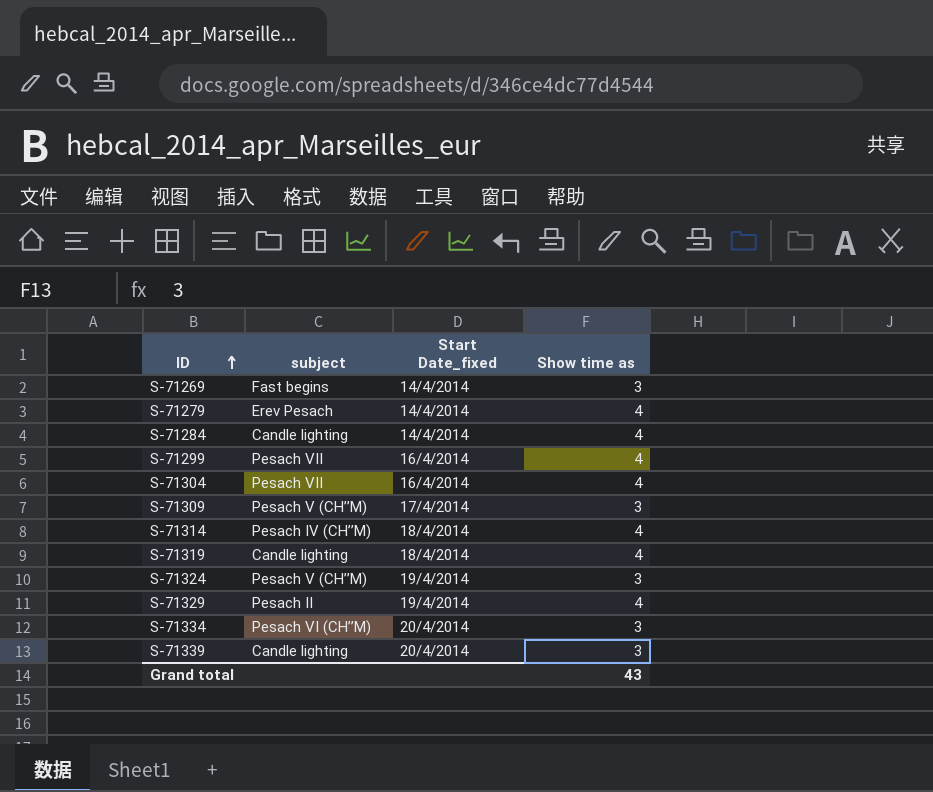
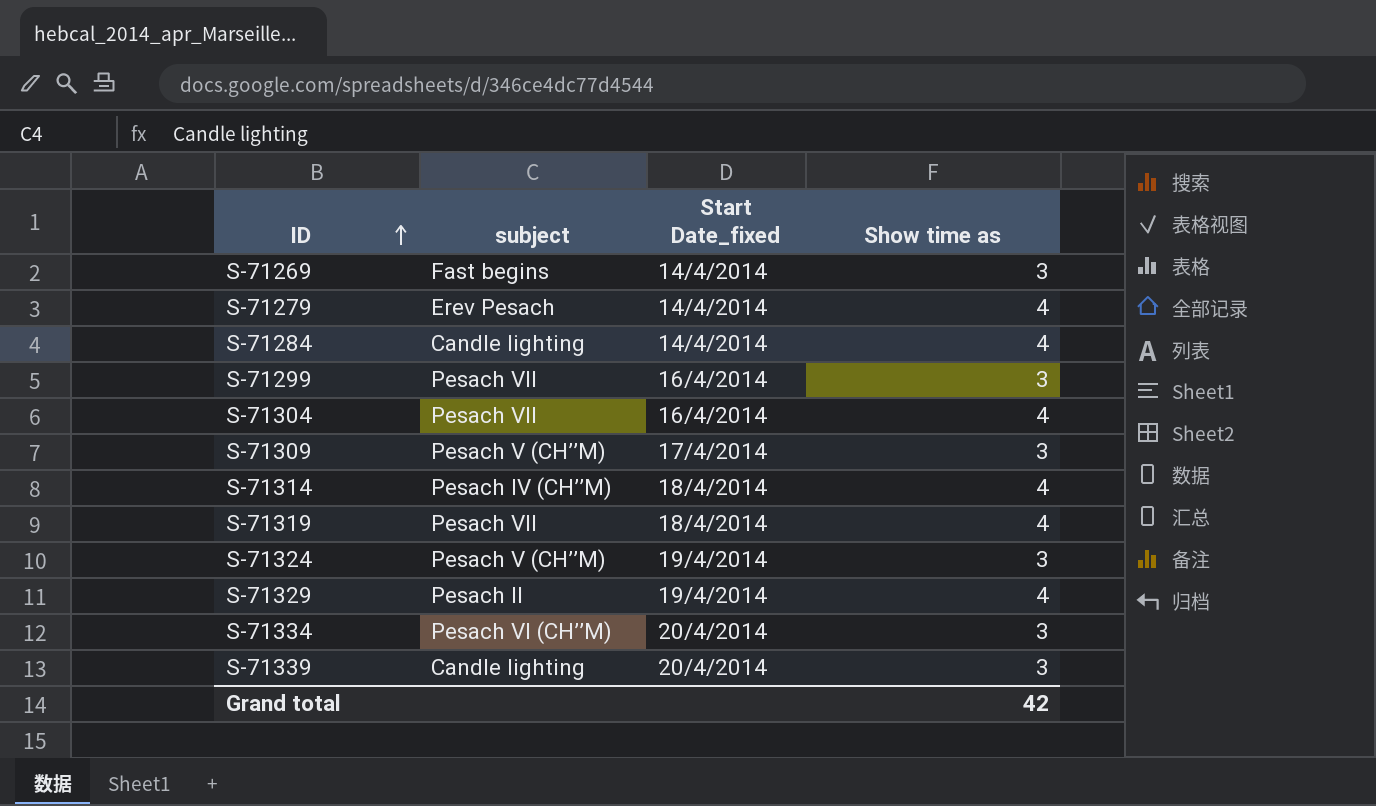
S-71299 | Show time as: 4 -> 3
S-71319 | subject: Candle lighting -> Pesach VII
Grand total | Show time as: 43 -> 42

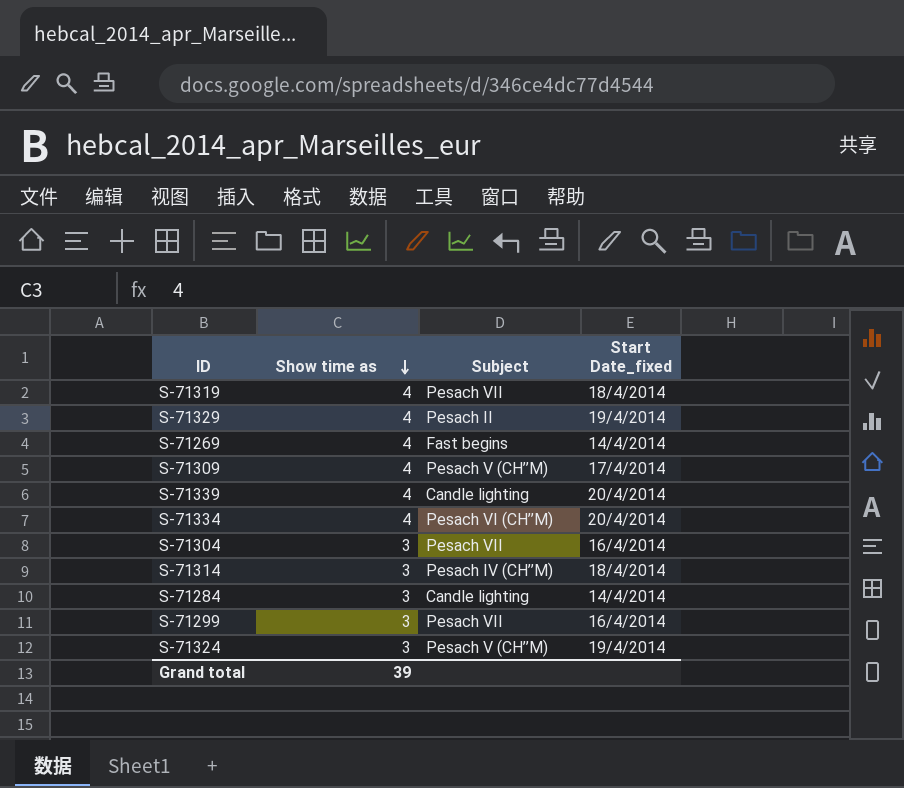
row order: ID ascending -> Show time as descending
column Show time as | position: 4 -> 2
column name: subject -> Subject
row S-71279: Erev Pesach | 14/4/2014 | 4 -> none
S-71269 | Show time as: 3 -> 4
S-71309 | Show time as: 3 -> 4
S-71339 | Show time as: 3 -> 4
S-71334 | Show time as: 3 -> 4
S-71304 | Show time as: 4 -> 3
S-71314 | Show time as: 4 -> 3
S-71284 | Show time as: 4 -> 3
Grand total | Show time as: 42 -> 39

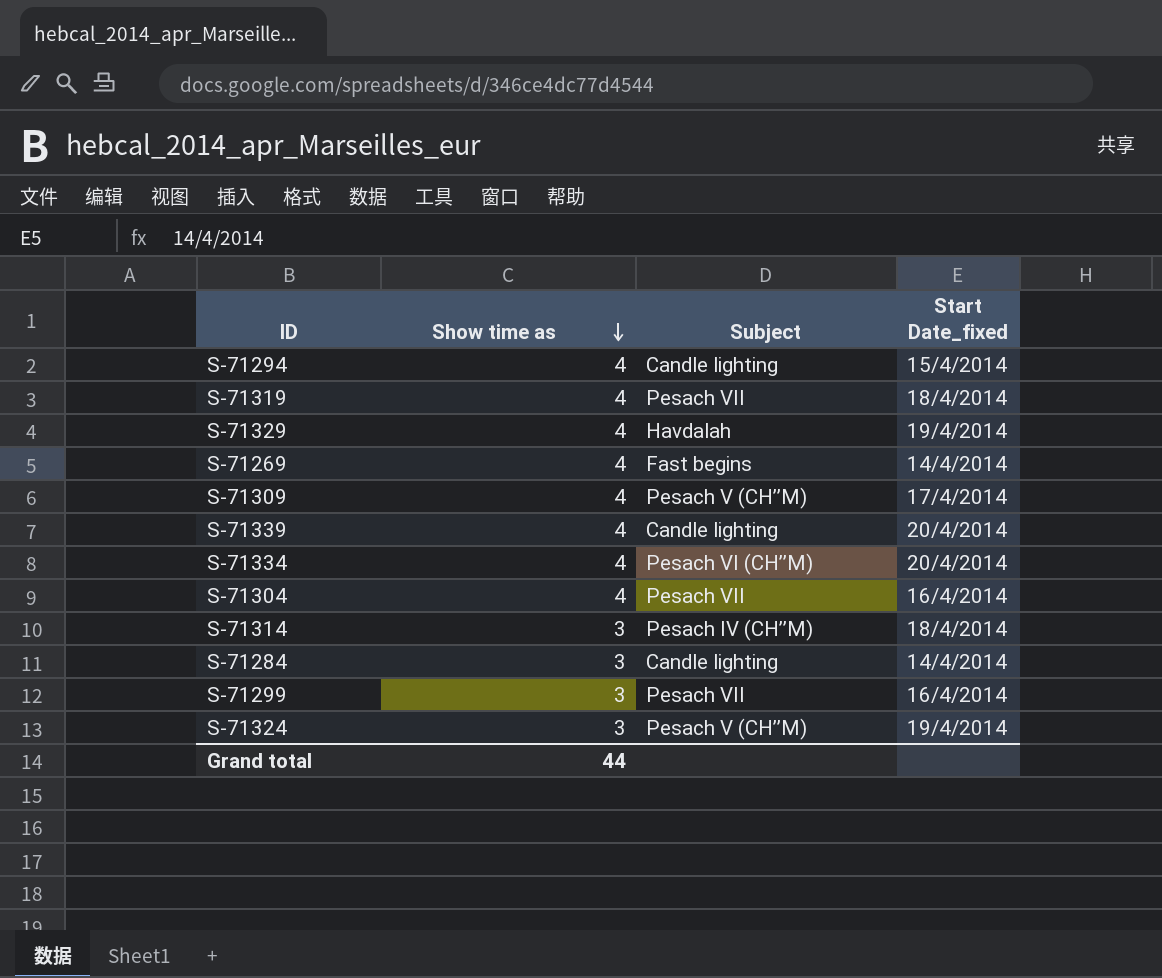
row S-71294: none -> 4 | Candle lighting | 15/4/2014
S-71329 | Subject: Pesach II -> Havdalah
S-71304 | Show time as: 3 -> 4
Grand total | Show time as: 39 -> 44

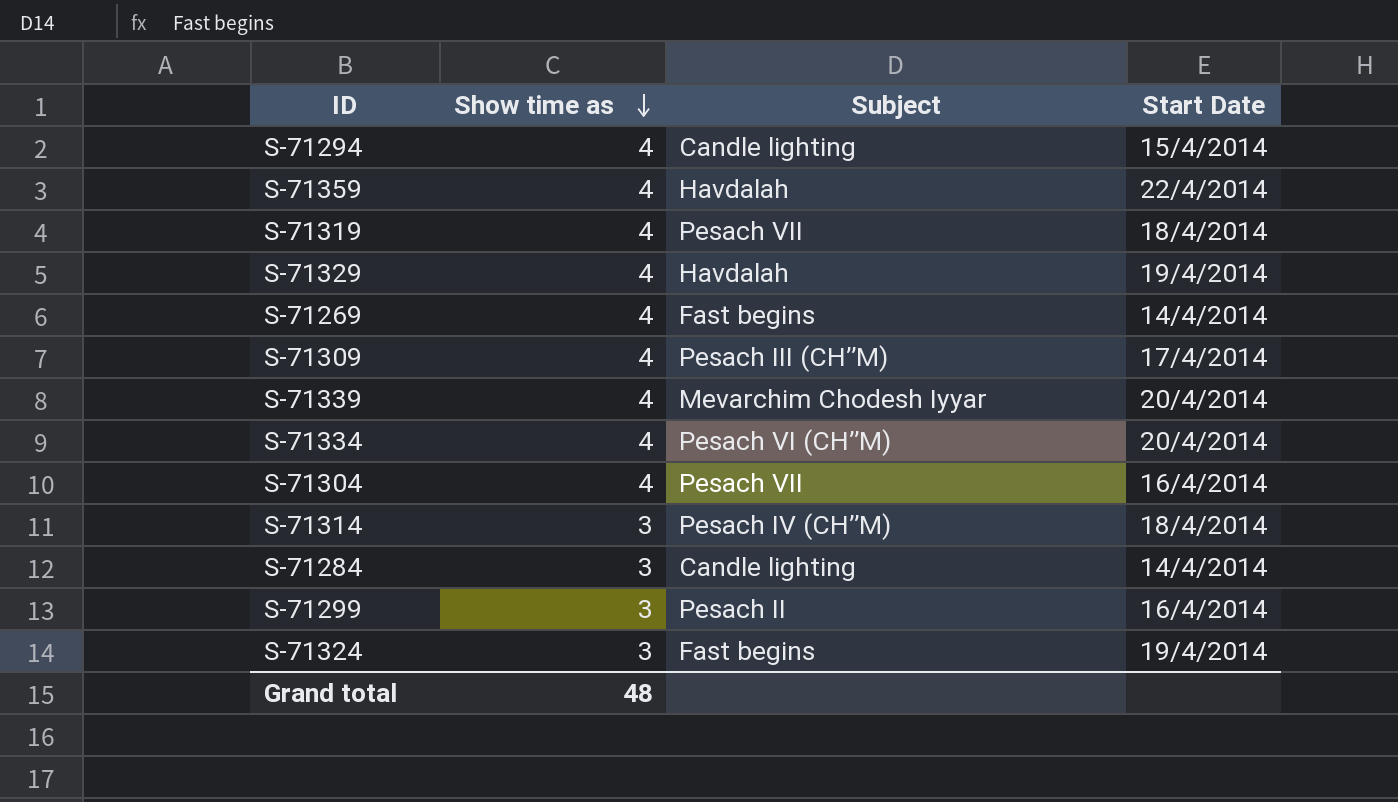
column name: Start Date_fixed -> Start Date
row S-71359: none -> 4 | Havdalah | 22/4/2014
S-71309 | Subject: Pesach V (CH’’M) -> Pesach III (CH’’M)
S-71339 | Subject: Candle lighting -> Mevarchim Chodesh Iyyar
S-71299 | Subject: Pesach VII -> Pesach II
S-71324 | Subject: Pesach V (CH’’M) -> Fast begins
Grand total | Show time as: 44 -> 48

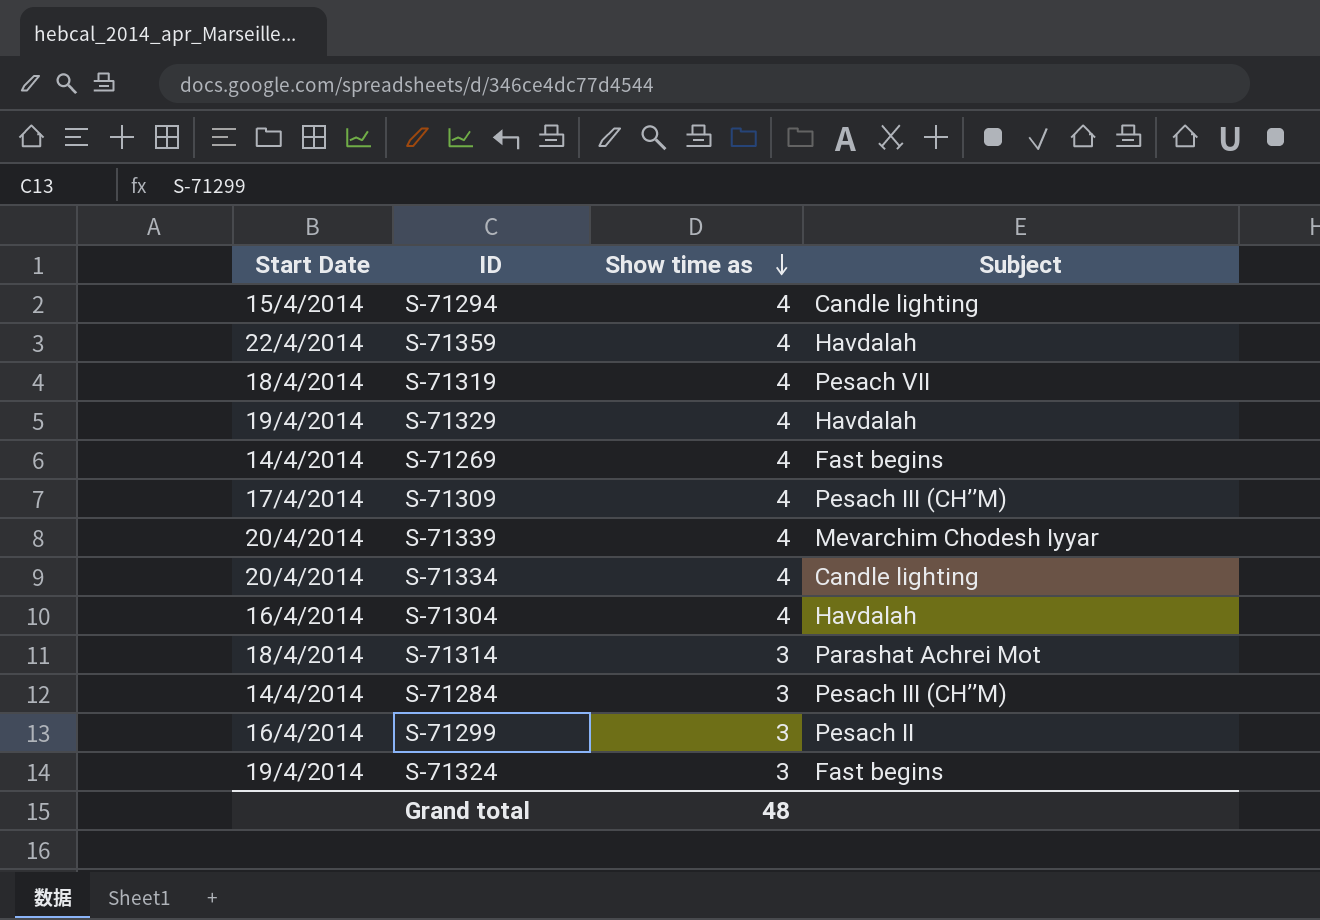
column Start Date | position: 4 -> 1
S-71334 | Subject: Pesach VI (CH’’M) -> Candle lighting
S-71304 | Subject: Pesach VII -> Havdalah
S-71314 | Subject: Pesach IV (CH’’M) -> Parashat Achrei Mot
S-71284 | Subject: Candle lighting -> Pesach III (CH’’M)

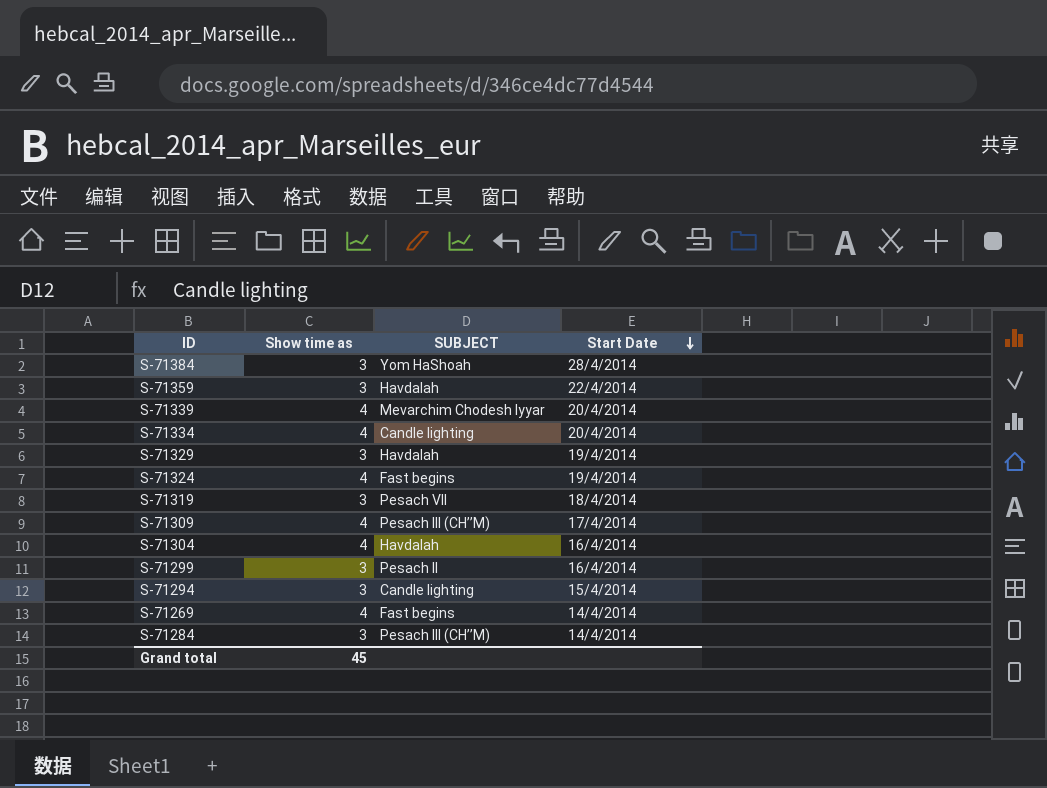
row order: Show time as descending -> Start Date descending
column name: Subject -> SUBJECT
column Start Date | position: 1 -> 4
row S-71314: 18/4/2014 | 3 | Parashat Achrei Mot -> none
row S-71384: none -> 3 | Yom HaShoah | 28/4/2014
S-71359 | Show time as: 4 -> 3
S-71329 | Show time as: 4 -> 3
S-71324 | Show time as: 3 -> 4
S-71319 | Show time as: 4 -> 3
S-71294 | Show time as: 4 -> 3
Grand total | Show time as: 48 -> 45

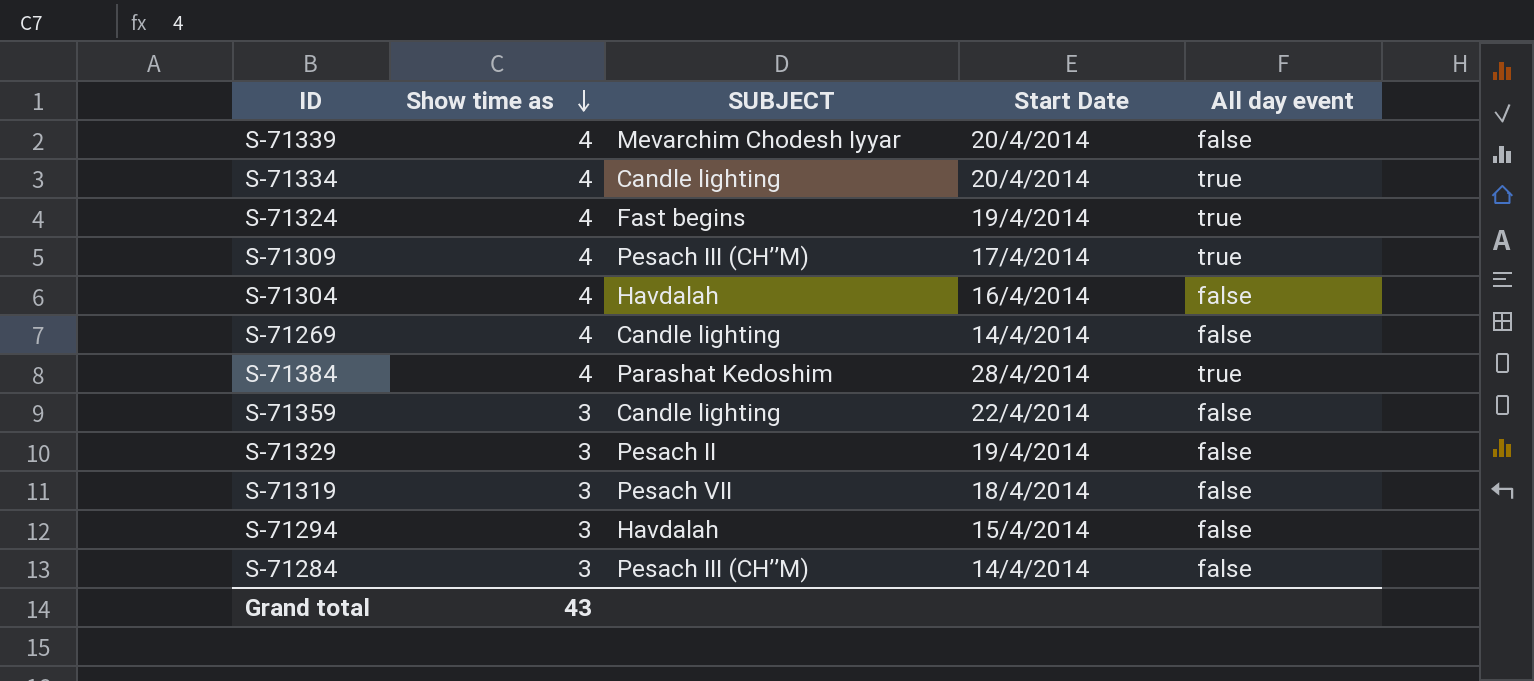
row order: Start Date descending -> Show time as descending
column All day event | position: none -> 5
row S-71299: 3 | Pesach II | 16/4/2014 -> none
S-71269 | SUBJECT: Fast begins -> Candle lighting
S-71384 | Show time as: 3 -> 4
S-71384 | SUBJECT: Yom HaShoah -> Parashat Kedoshim
S-71359 | SUBJECT: Havdalah -> Candle lighting
S-71329 | SUBJECT: Havdalah -> Pesach II
S-71294 | SUBJECT: Candle lighting -> Havdalah
Grand total | Show time as: 45 -> 43

